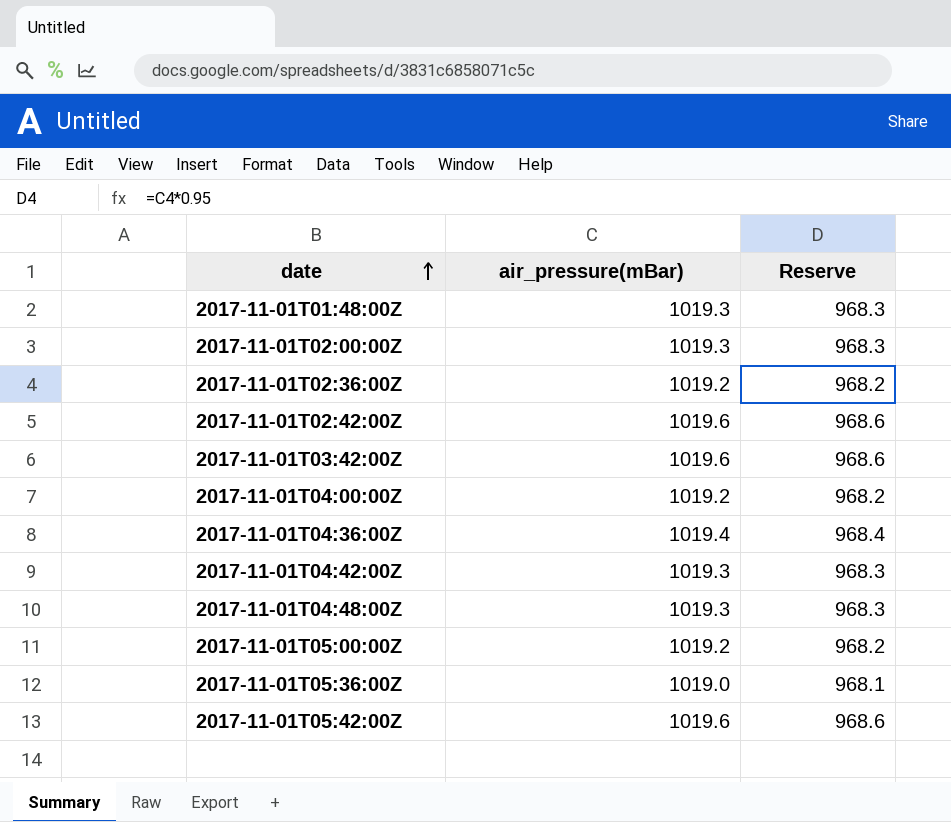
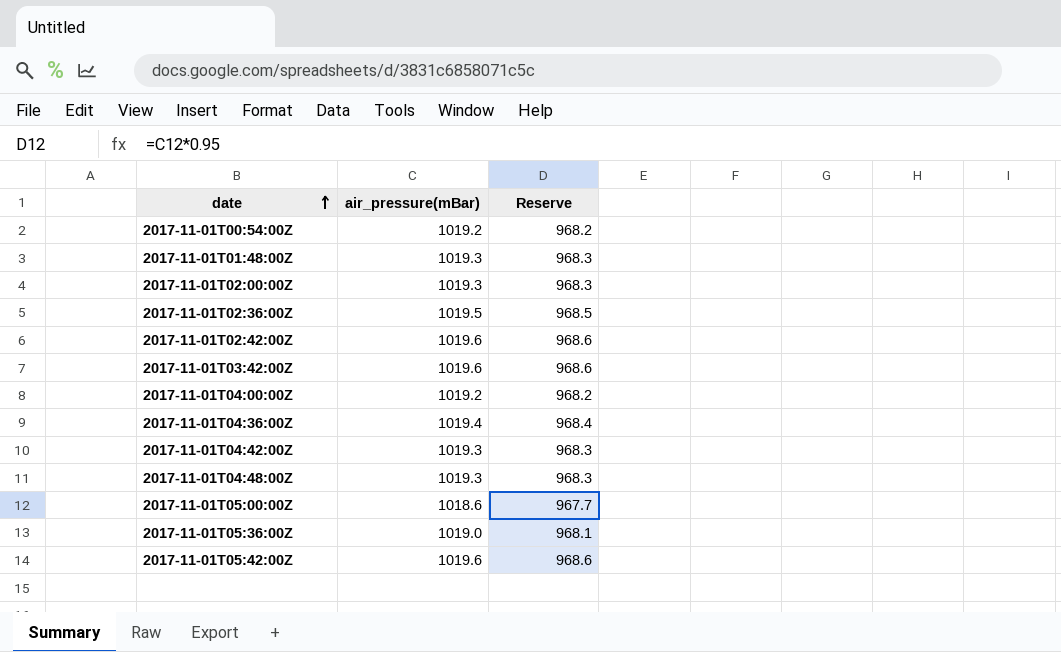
row 2017-11-01T00:54:00Z: none -> 1019.2 | 968.2
2017-11-01T02:36:00Z | air_pressure(mBar): 1019.2 -> 1019.5
2017-11-01T02:36:00Z | Reserve: 968.2 -> 968.5
2017-11-01T05:00:00Z | air_pressure(mBar): 1019.2 -> 1018.6
2017-11-01T05:00:00Z | Reserve: 968.2 -> 967.7

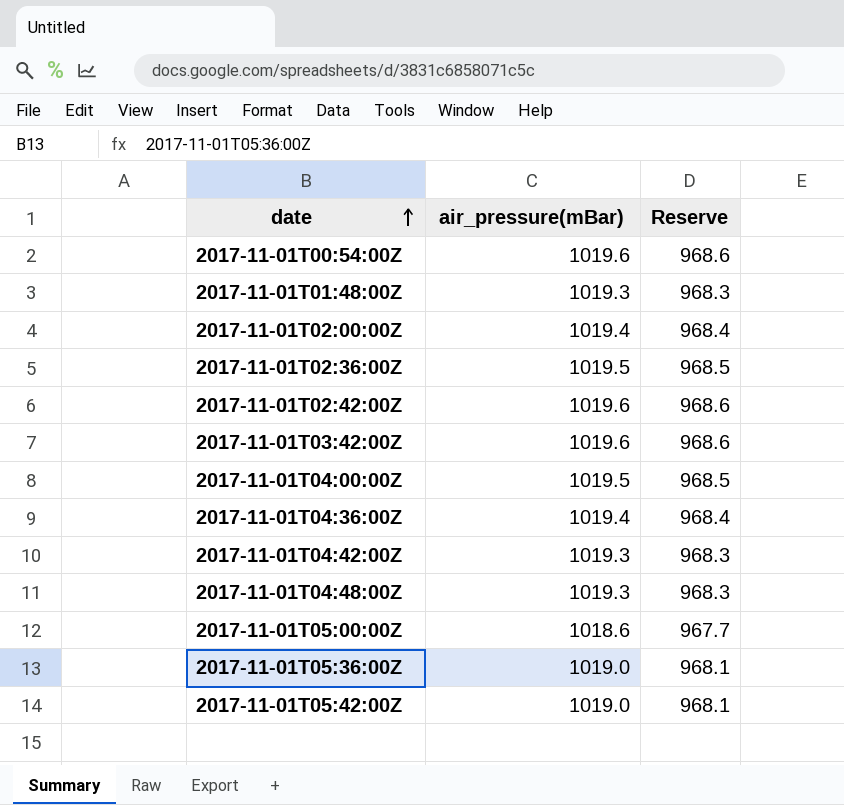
2017-11-01T00:54:00Z | air_pressure(mBar): 1019.2 -> 1019.6
2017-11-01T00:54:00Z | Reserve: 968.2 -> 968.6
2017-11-01T02:00:00Z | air_pressure(mBar): 1019.3 -> 1019.4
2017-11-01T02:00:00Z | Reserve: 968.3 -> 968.4
2017-11-01T04:00:00Z | air_pressure(mBar): 1019.2 -> 1019.5
2017-11-01T04:00:00Z | Reserve: 968.2 -> 968.5
2017-11-01T05:42:00Z | air_pressure(mBar): 1019.6 -> 1019.0
2017-11-01T05:42:00Z | Reserve: 968.6 -> 968.1

